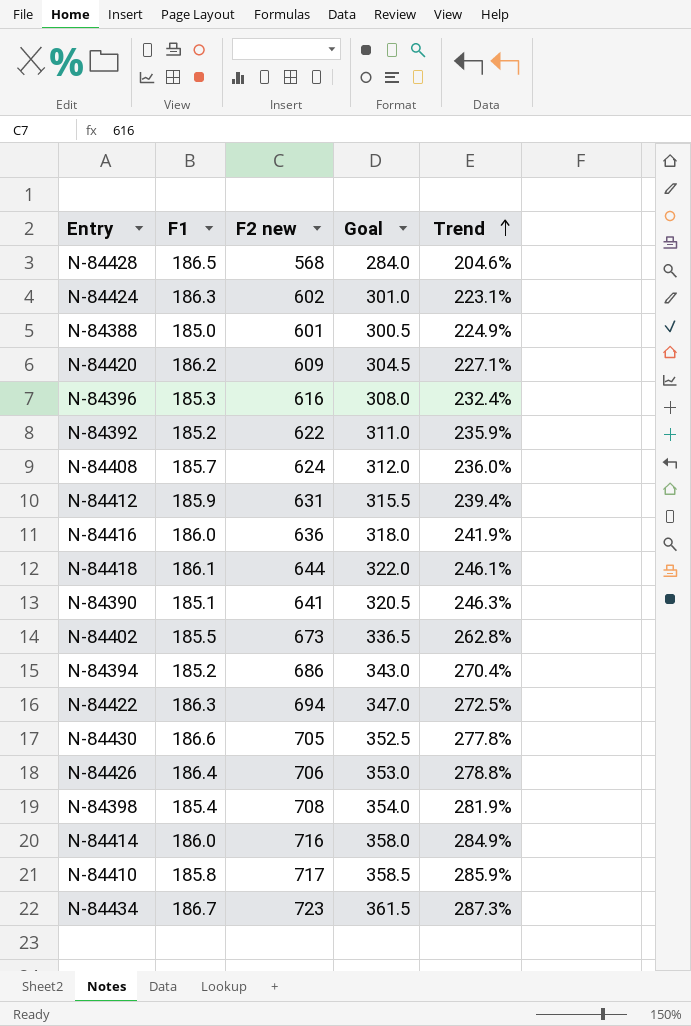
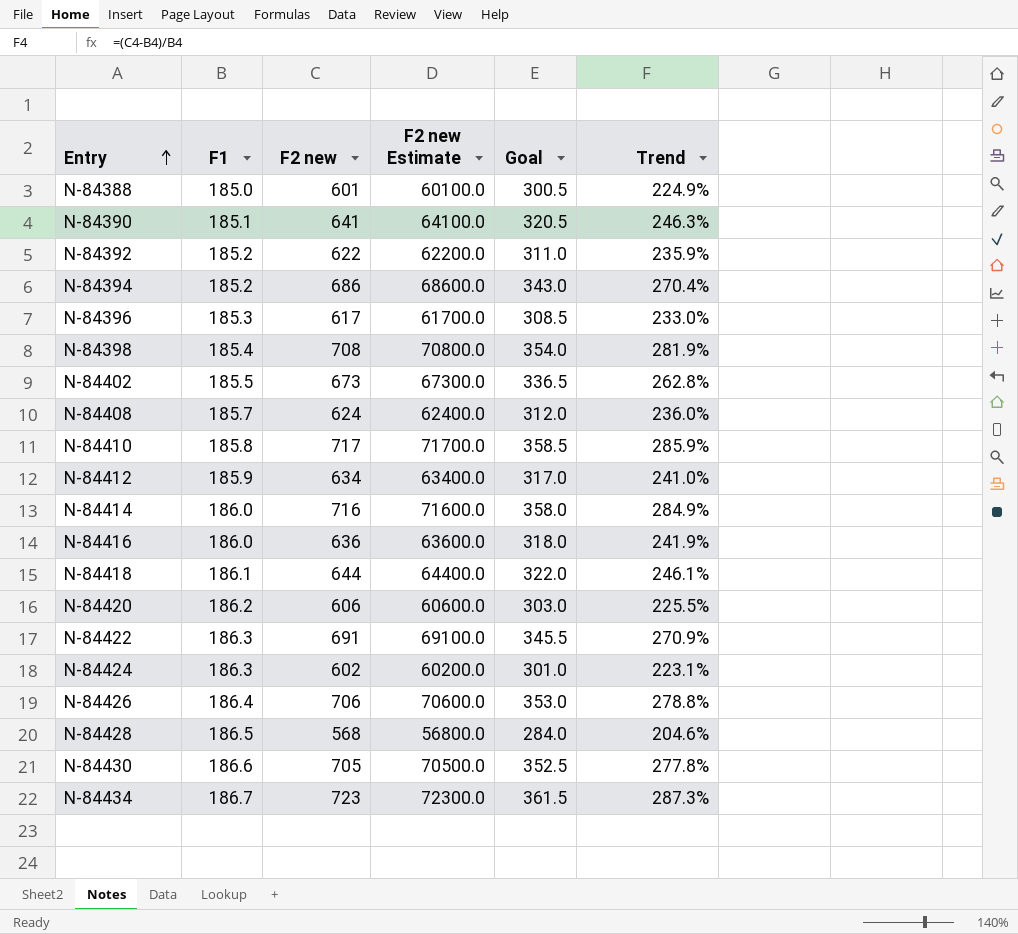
row order: Trend ascending -> Entry ascending
column F2 new Estimate | formula: none -> [F2 new] * 100
N-84396 | F2 new: 616 -> 617
N-84396 | Goal: 308.0 -> 308.5
N-84396 | Trend: 232.4% -> 233.0%
N-84412 | F2 new: 631 -> 634
N-84412 | Goal: 315.5 -> 317.0
N-84412 | Trend: 239.4% -> 241.0%
N-84420 | F2 new: 609 -> 606
N-84420 | Goal: 304.5 -> 303.0
N-84420 | Trend: 227.1% -> 225.5%
N-84422 | F2 new: 694 -> 691
N-84422 | Goal: 347.0 -> 345.5
N-84422 | Trend: 272.5% -> 270.9%

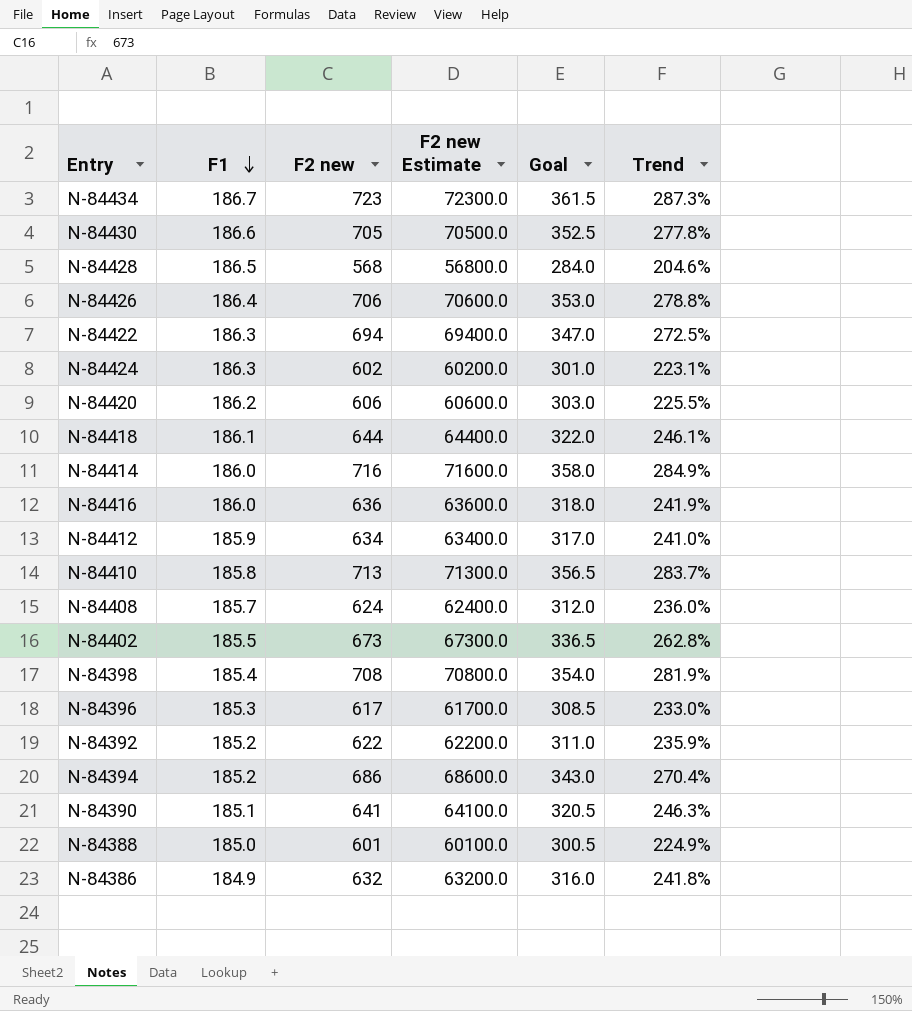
row order: Entry ascending -> F1 descending
N-84422 | F2 new: 691 -> 694
N-84422 | F2 new Estimate: 69100.0 -> 69400.0
N-84422 | Goal: 345.5 -> 347.0
N-84422 | Trend: 270.9% -> 272.5%
N-84410 | F2 new: 717 -> 713
N-84410 | F2 new Estimate: 71700.0 -> 71300.0
N-84410 | Goal: 358.5 -> 356.5
N-84410 | Trend: 285.9% -> 283.7%
row N-84386: none -> 184.9 | 632 | 63200.0 | 316.0 | 241.8%

